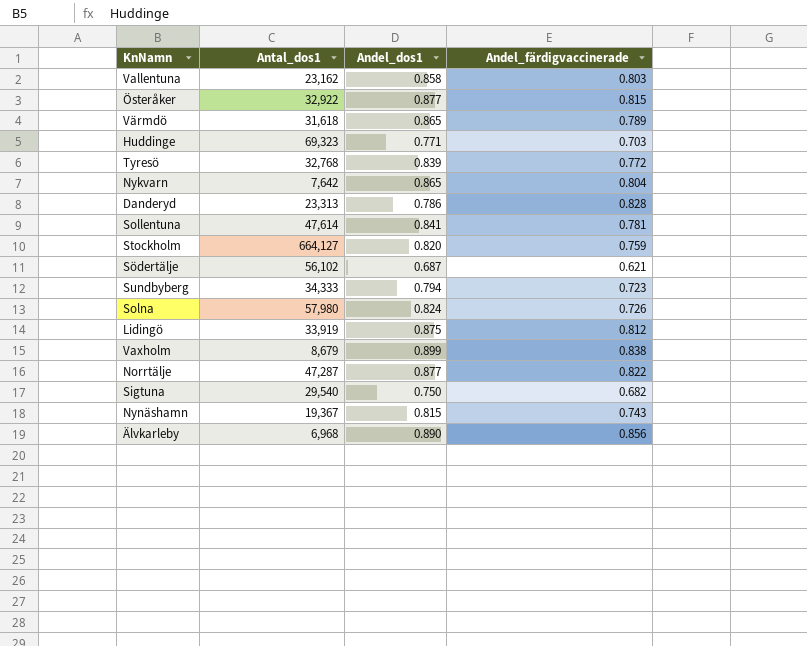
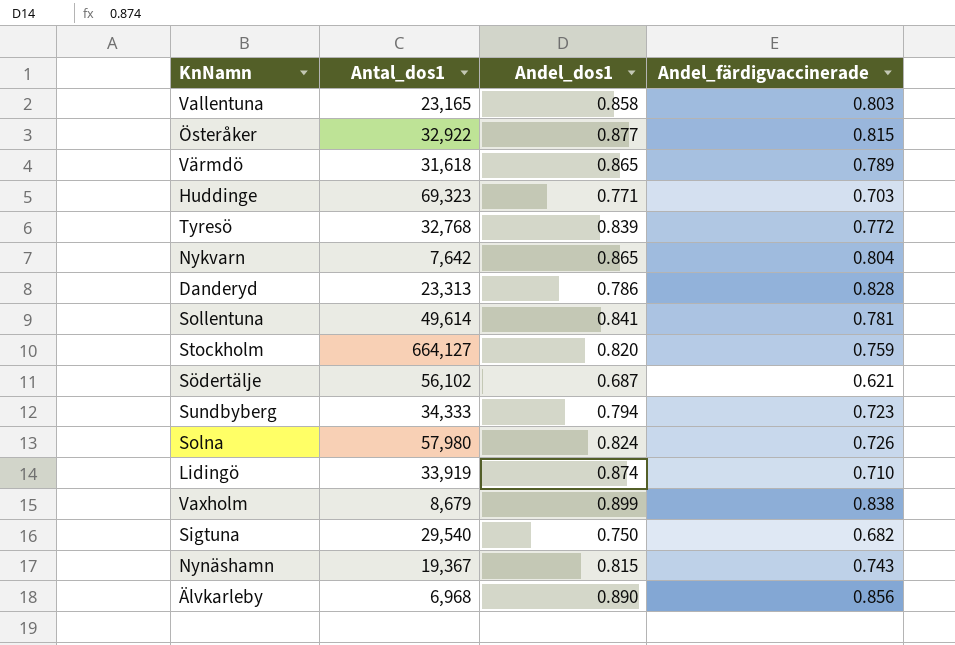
row Norrtälje: 47,287 | 0.877 | 0.822 -> none
Vallentuna | Antal_dos1: 23,162 -> 23,165
Sollentuna | Antal_dos1: 47,614 -> 49,614
Lidingö | Andel_dos1: 0.875 -> 0.874
Lidingö | Andel_färdigvaccinerade: 0.812 -> 0.710

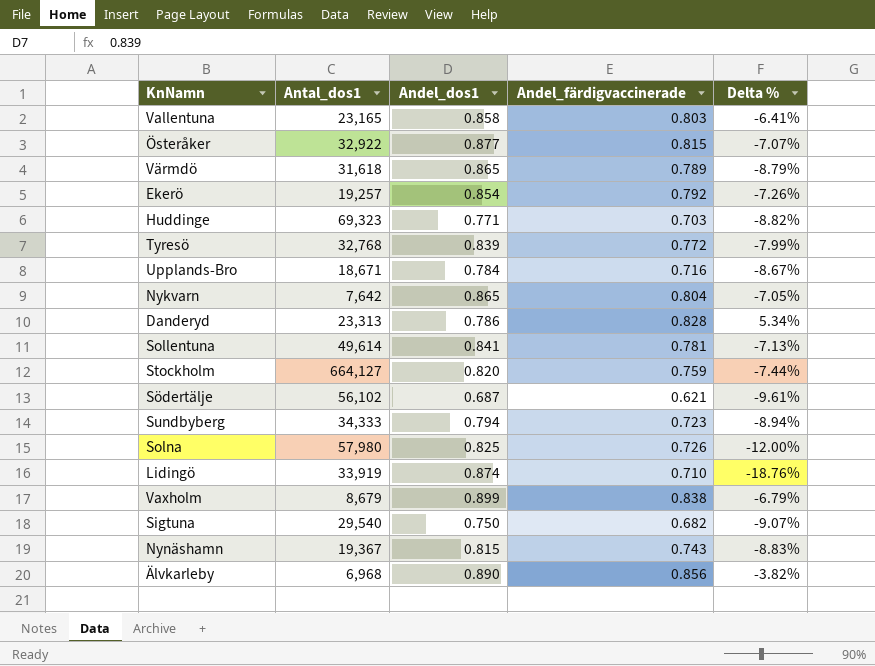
column Delta % | formula: none -> ([Andel_färdigvaccinerade] - [Andel_dos1]) / [Andel_dos1]
row Ekerö: none -> 19,257 | 0.854 | 0.792 | -7.26%
row Upplands-Bro: none -> 18,671 | 0.784 | 0.716 | -8.67%
Solna | Andel_dos1: 0.824 -> 0.825

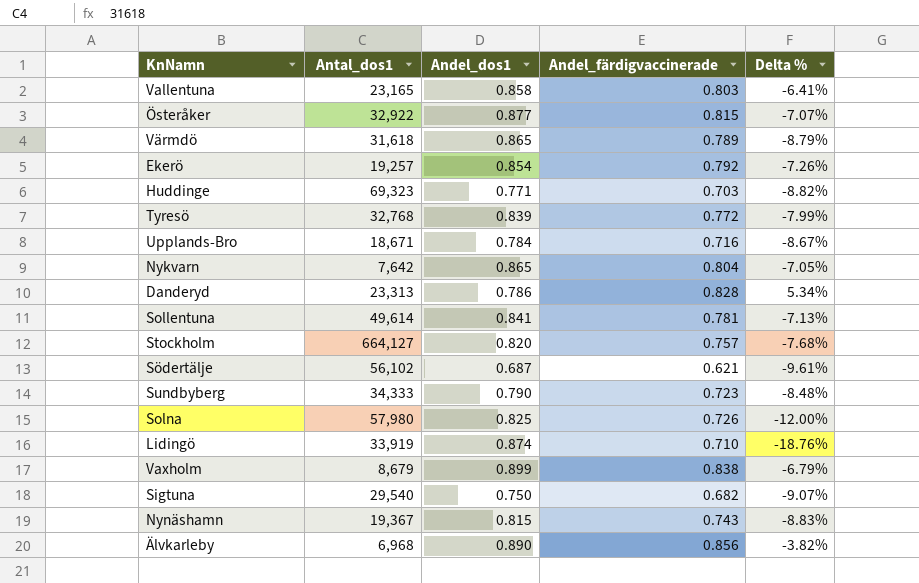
Stockholm | Andel_färdigvaccinerade: 0.759 -> 0.757
Stockholm | Delta %: -7.44% -> -7.68%
Sundbyberg | Andel_dos1: 0.794 -> 0.790
Sundbyberg | Delta %: -8.94% -> -8.48%

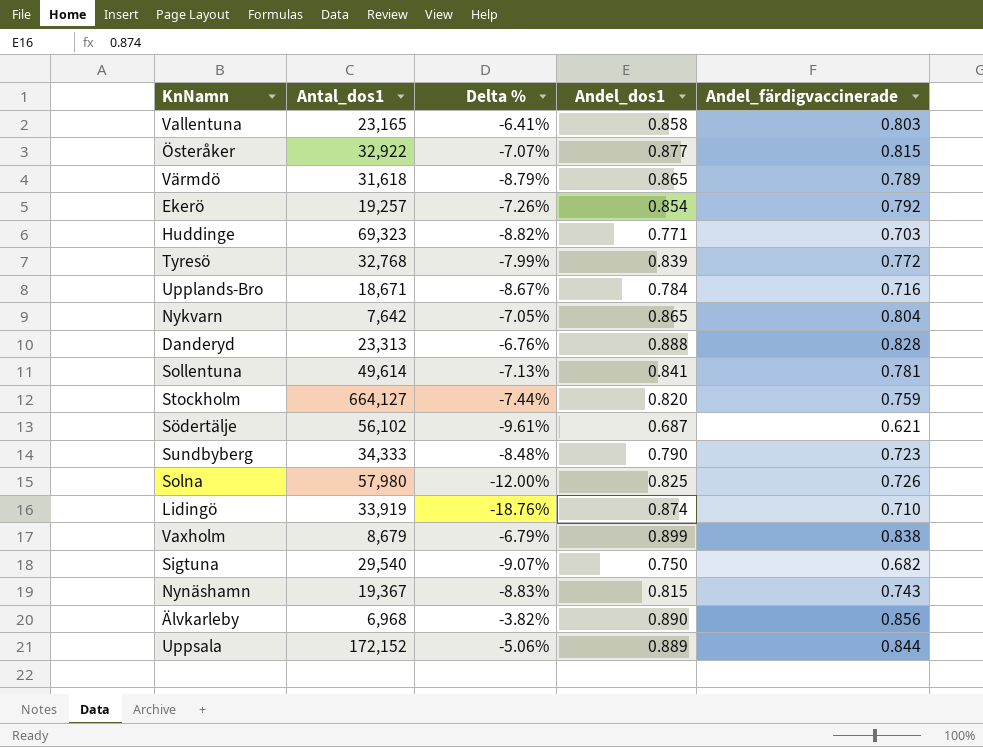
column Delta % | position: 5 -> 3
Danderyd | Delta %: 5.34% -> -6.76%
Danderyd | Andel_dos1: 0.786 -> 0.888
Stockholm | Delta %: -7.68% -> -7.44%
Stockholm | Andel_färdigvaccinerade: 0.757 -> 0.759
row Uppsala: none -> 172,152 | -5.06% | 0.889 | 0.844

